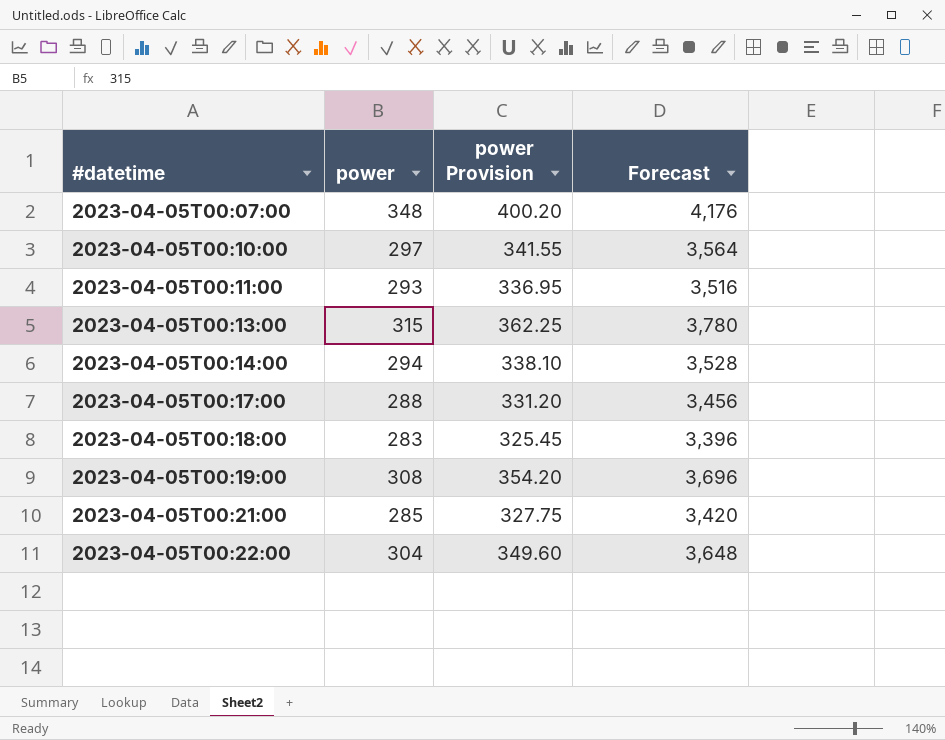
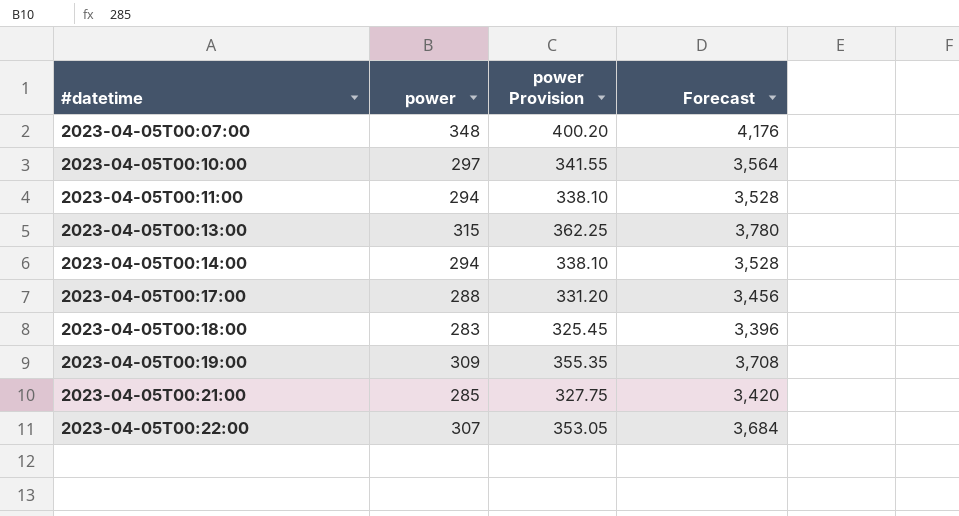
2023-04-05T00:11:00 | power: 293 -> 294
2023-04-05T00:11:00 | power Provision: 336.95 -> 338.10
2023-04-05T00:11:00 | Forecast: 3,516 -> 3,528
2023-04-05T00:19:00 | power: 308 -> 309
2023-04-05T00:19:00 | power Provision: 354.20 -> 355.35
2023-04-05T00:19:00 | Forecast: 3,696 -> 3,708
2023-04-05T00:22:00 | power: 304 -> 307
2023-04-05T00:22:00 | power Provision: 349.60 -> 353.05
2023-04-05T00:22:00 | Forecast: 3,648 -> 3,684

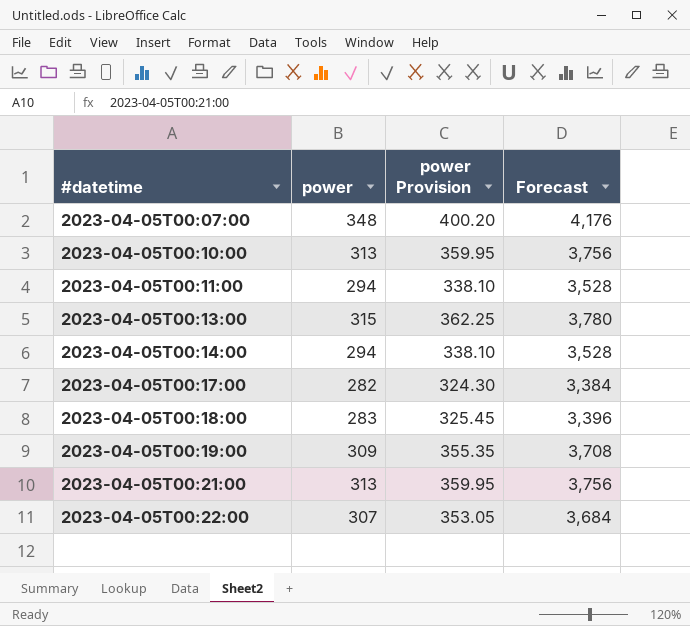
2023-04-05T00:10:00 | power: 297 -> 313
2023-04-05T00:10:00 | power Provision: 341.55 -> 359.95
2023-04-05T00:10:00 | Forecast: 3,564 -> 3,756
2023-04-05T00:17:00 | power: 288 -> 282
2023-04-05T00:17:00 | power Provision: 331.20 -> 324.30
2023-04-05T00:17:00 | Forecast: 3,456 -> 3,384
2023-04-05T00:21:00 | power: 285 -> 313
2023-04-05T00:21:00 | power Provision: 327.75 -> 359.95
2023-04-05T00:21:00 | Forecast: 3,420 -> 3,756

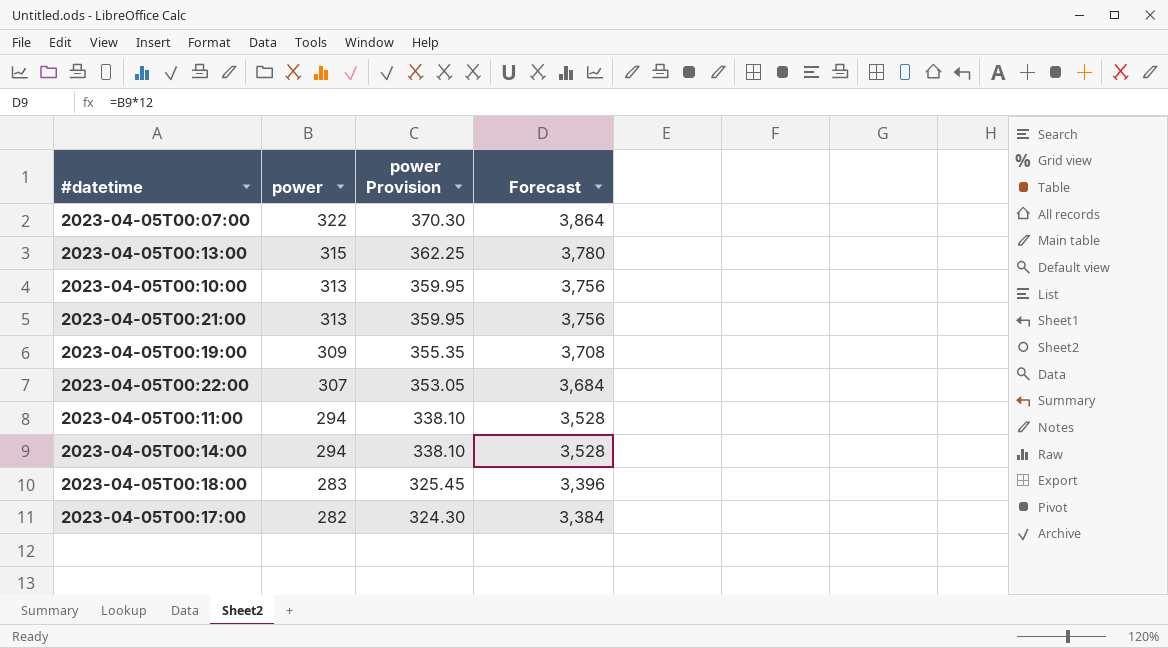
row order: #datetime ascending -> power descending
2023-04-05T00:07:00 | power: 348 -> 322
2023-04-05T00:07:00 | power Provision: 400.20 -> 370.30
2023-04-05T00:07:00 | Forecast: 4,176 -> 3,864

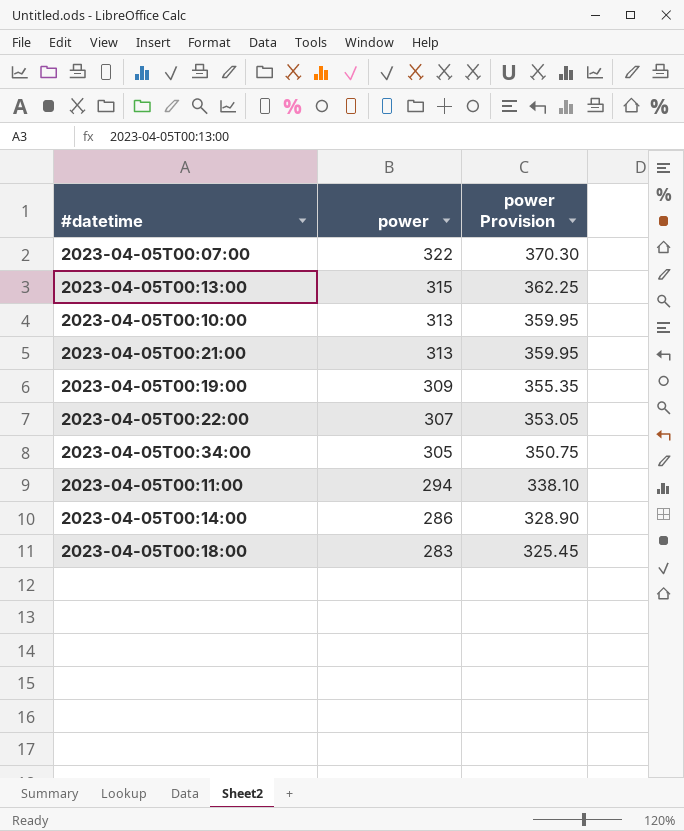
column Forecast | formula: [power] * 12 -> none
row 2023-04-05T00:17:00: 282 | 324.30 | 3,384 -> none
row 2023-04-05T00:34:00: none -> 305 | 350.75
2023-04-05T00:14:00 | power: 294 -> 286
2023-04-05T00:14:00 | power Provision: 338.10 -> 328.90

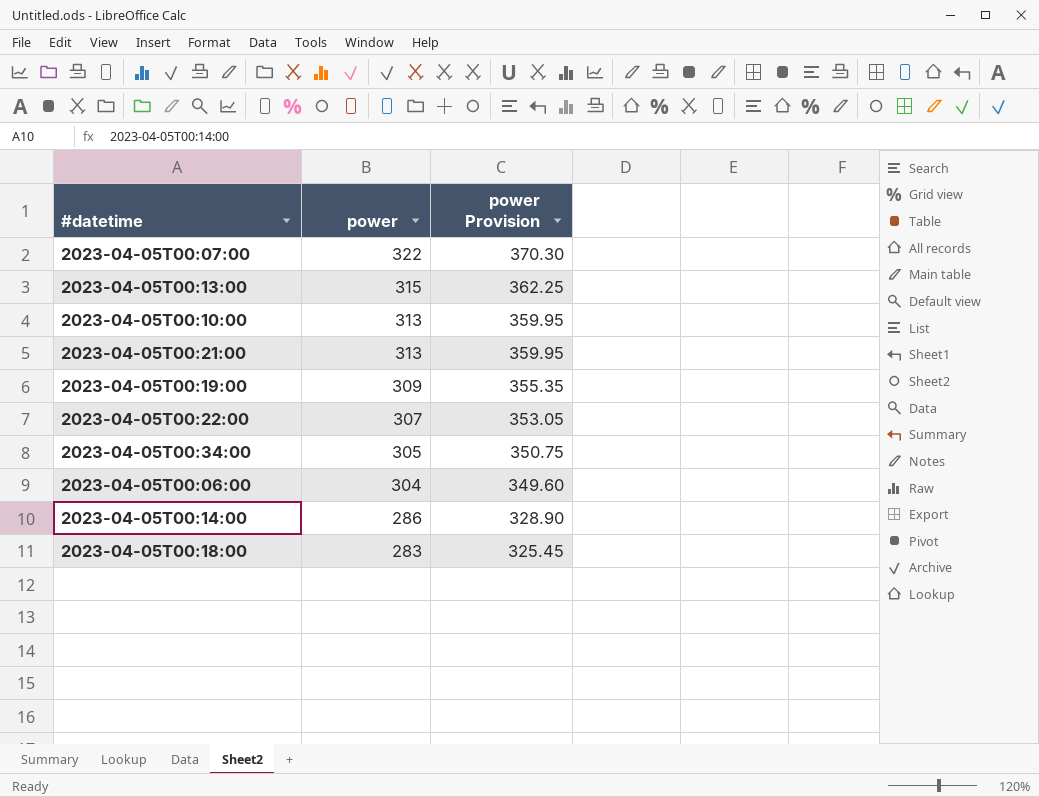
row 2023-04-05T00:11:00: 294 | 338.10 -> none
row 2023-04-05T00:06:00: none -> 304 | 349.60

